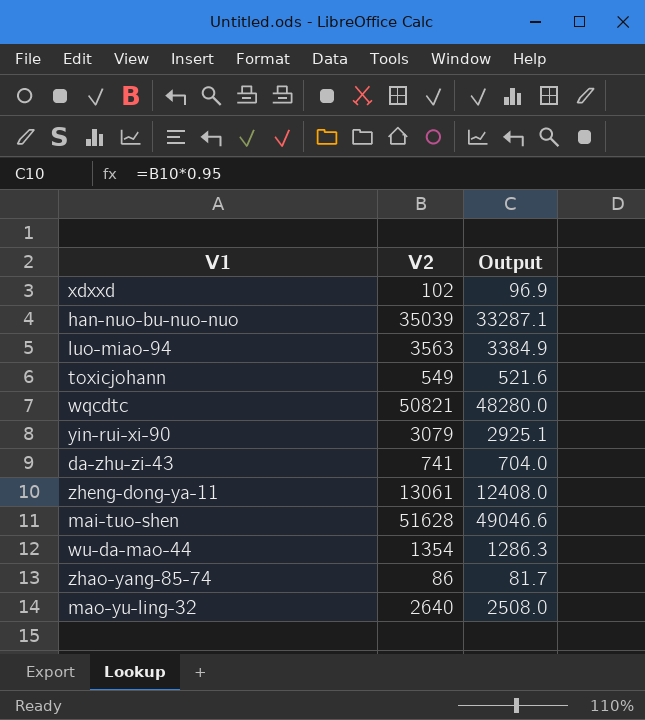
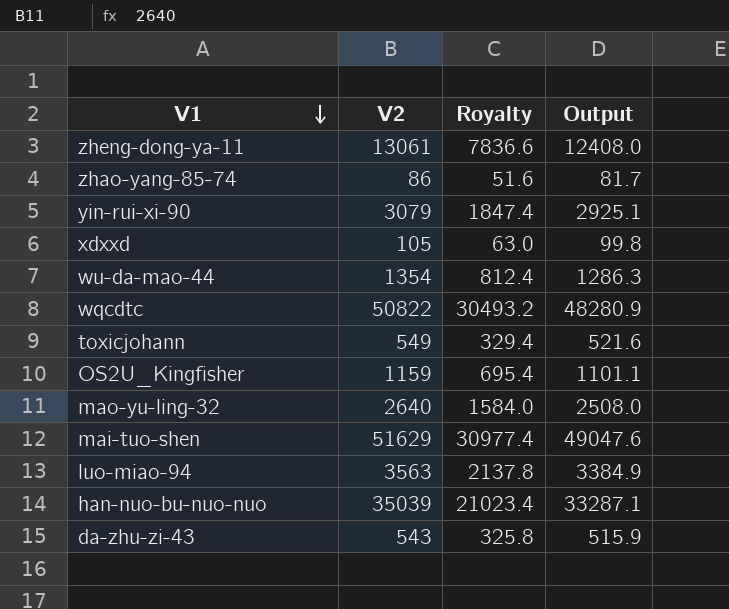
row order: none -> V1 descending
column Royalty | formula: none -> [V2] * 0.6
xdxxd | V2: 102 -> 105
xdxxd | Output: 96.9 -> 99.8
wqcdtc | V2: 50821 -> 50822
wqcdtc | Output: 48280.0 -> 48280.9
row OS2U_Kingfisher: none -> 1159 | 695.4 | 1101.1
mai-tuo-shen | V2: 51628 -> 51629
mai-tuo-shen | Output: 49046.6 -> 49047.6
da-zhu-zi-43 | V2: 741 -> 543
da-zhu-zi-43 | Output: 704.0 -> 515.9

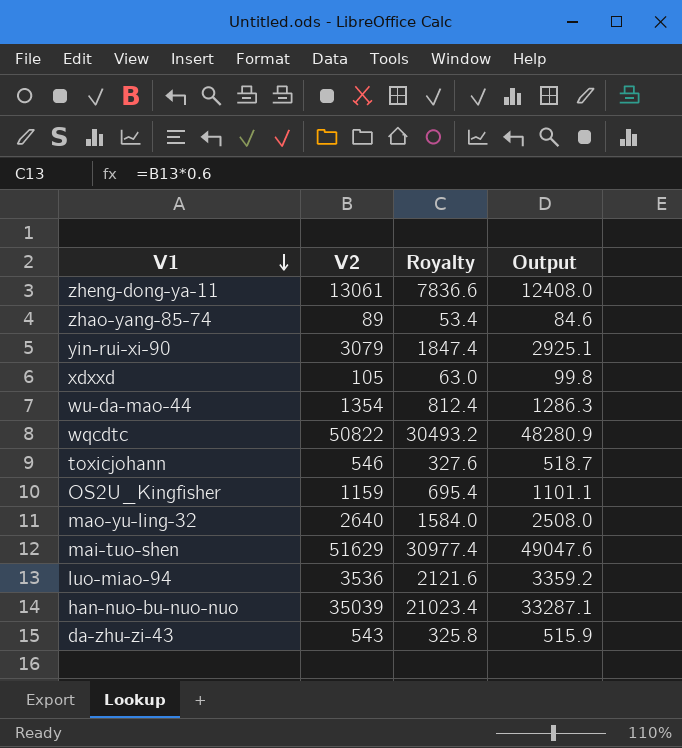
zhao-yang-85-74 | V2: 86 -> 89
zhao-yang-85-74 | Royalty: 51.6 -> 53.4
zhao-yang-85-74 | Output: 81.7 -> 84.6
toxicjohann | V2: 549 -> 546
toxicjohann | Royalty: 329.4 -> 327.6
toxicjohann | Output: 521.6 -> 518.7
luo-miao-94 | V2: 3563 -> 3536
luo-miao-94 | Royalty: 2137.8 -> 2121.6
luo-miao-94 | Output: 3384.9 -> 3359.2

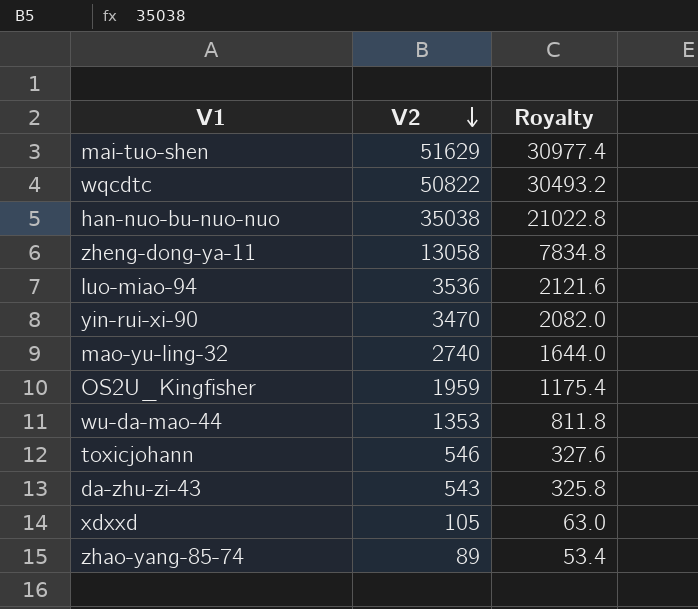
row order: V1 descending -> V2 descending
column Output | formula: [V2] * 0.95 -> none
han-nuo-bu-nuo-nuo | V2: 35039 -> 35038
han-nuo-bu-nuo-nuo | Royalty: 21023.4 -> 21022.8
zheng-dong-ya-11 | V2: 13061 -> 13058
zheng-dong-ya-11 | Royalty: 7836.6 -> 7834.8
yin-rui-xi-90 | V2: 3079 -> 3470
yin-rui-xi-90 | Royalty: 1847.4 -> 2082.0
mao-yu-ling-32 | V2: 2640 -> 2740
mao-yu-ling-32 | Royalty: 1584.0 -> 1644.0
OS2U_Kingfisher | V2: 1159 -> 1959
OS2U_Kingfisher | Royalty: 695.4 -> 1175.4
wu-da-mao-44 | V2: 1354 -> 1353
wu-da-mao-44 | Royalty: 812.4 -> 811.8

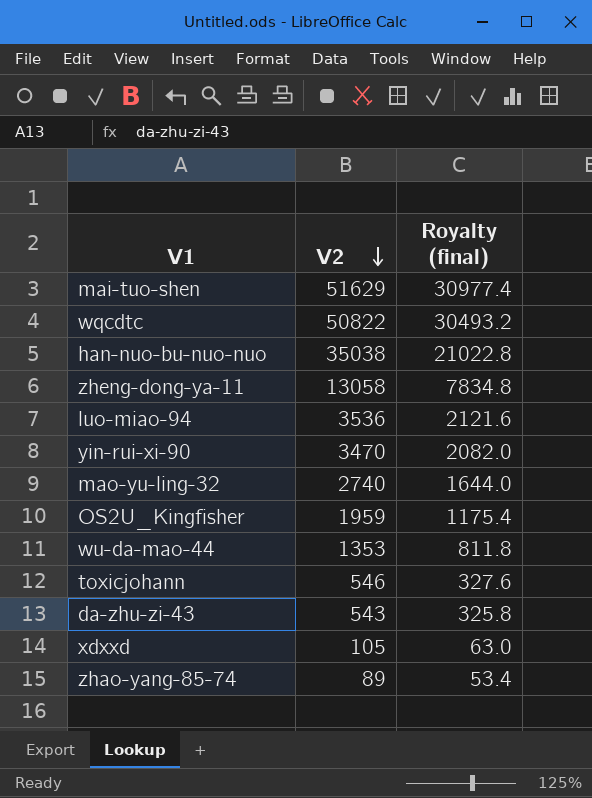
column name: Royalty -> Royalty (final)

